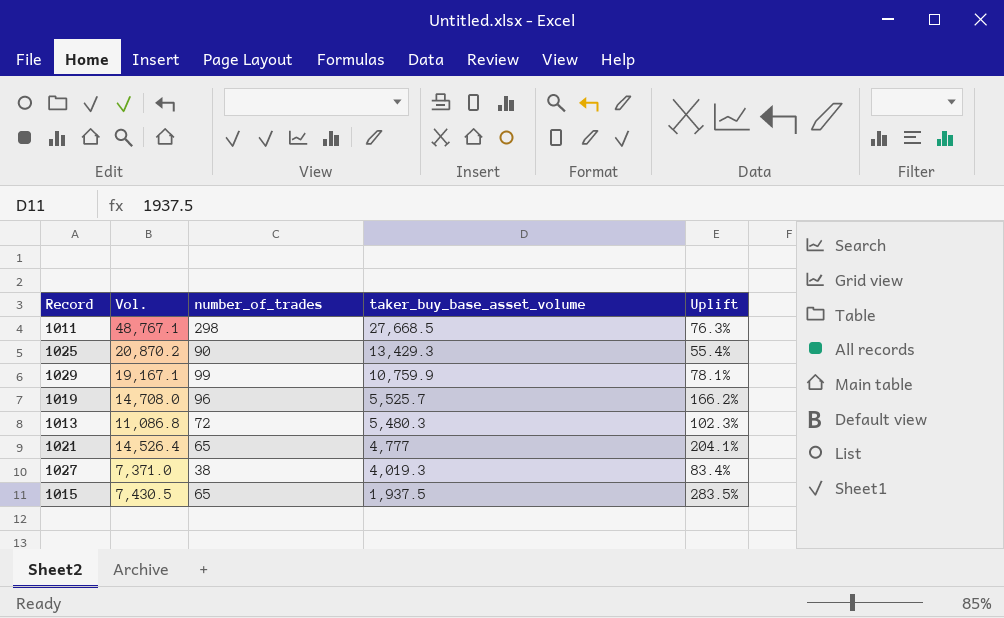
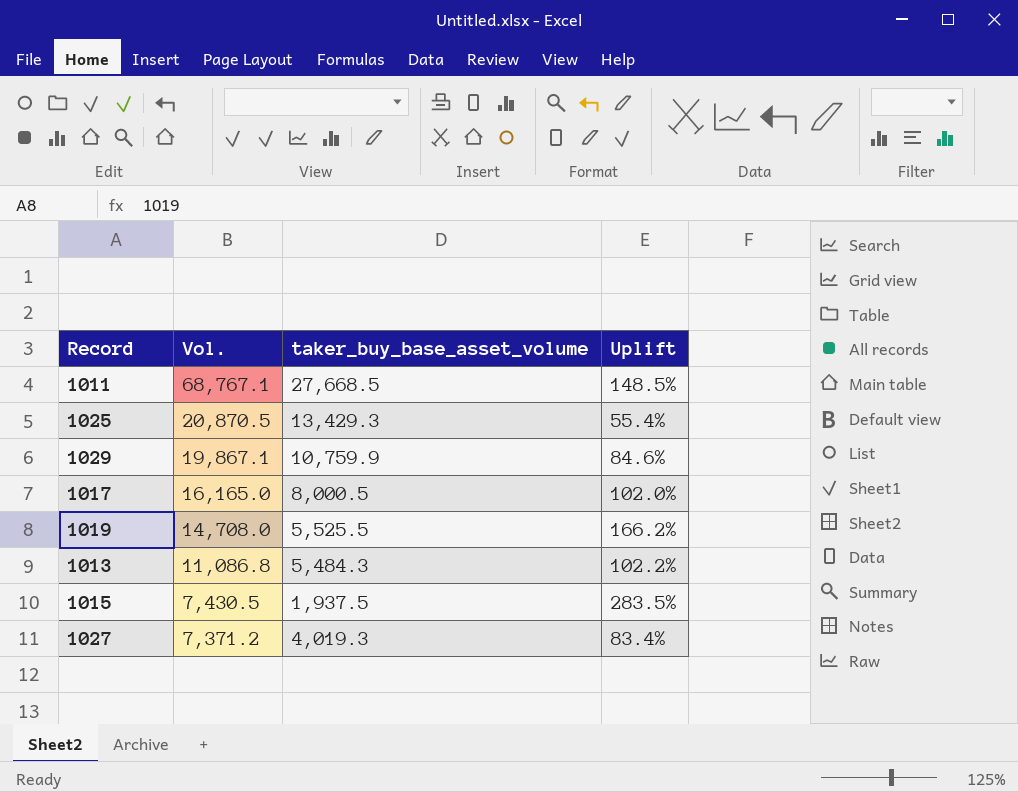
row order: taker_buy_base_asset_volume descending -> Vol. descending
column number_of_trades | position: 3 -> none
row 1021: 14,526.4 | 65 | 4,777 | 204.1% -> none
1011 | Vol.: 48,767.1 -> 68,767.1
1011 | Uplift: 76.3% -> 148.5%
1025 | Vol.: 20,870.2 -> 20,870.5
1029 | Vol.: 19,167.1 -> 19,867.1
1029 | Uplift: 78.1% -> 84.6%
row 1017: none -> 16,165.0 | 8,000.5 | 102.0%
1019 | taker_buy_base_asset_volume: 5,525.7 -> 5,525.5
1013 | taker_buy_base_asset_volume: 5,480.3 -> 5,484.3
1013 | Uplift: 102.3% -> 102.2%
1027 | Vol.: 7,371.0 -> 7,371.2

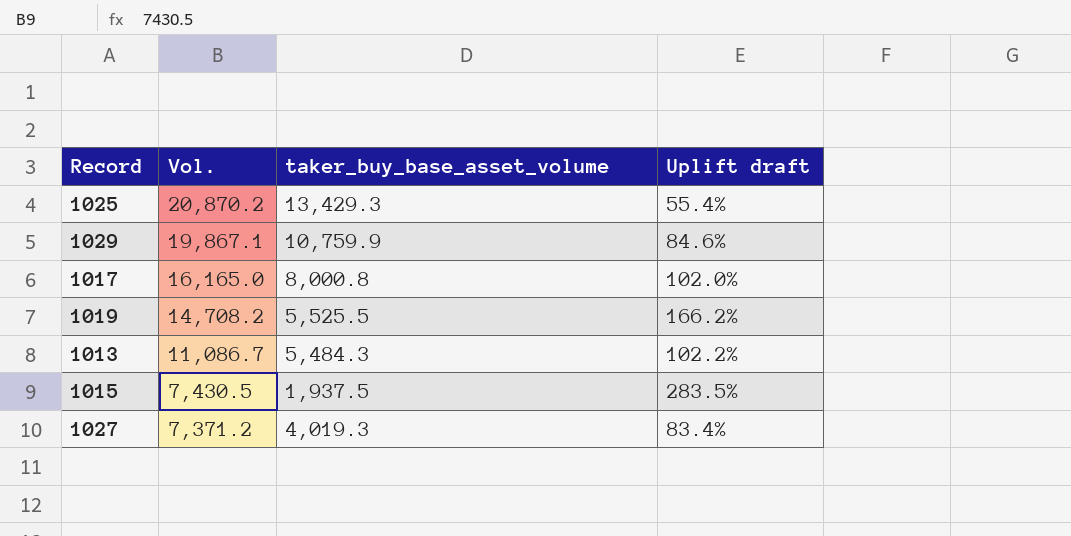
column name: Uplift -> Uplift draft
row 1011: 68,767.1 | 27,668.5 | 148.5% -> none
1025 | Vol.: 20,870.5 -> 20,870.2
1017 | taker_buy_base_asset_volume: 8,000.5 -> 8,000.8
1019 | Vol.: 14,708.0 -> 14,708.2
1013 | Vol.: 11,086.8 -> 11,086.7

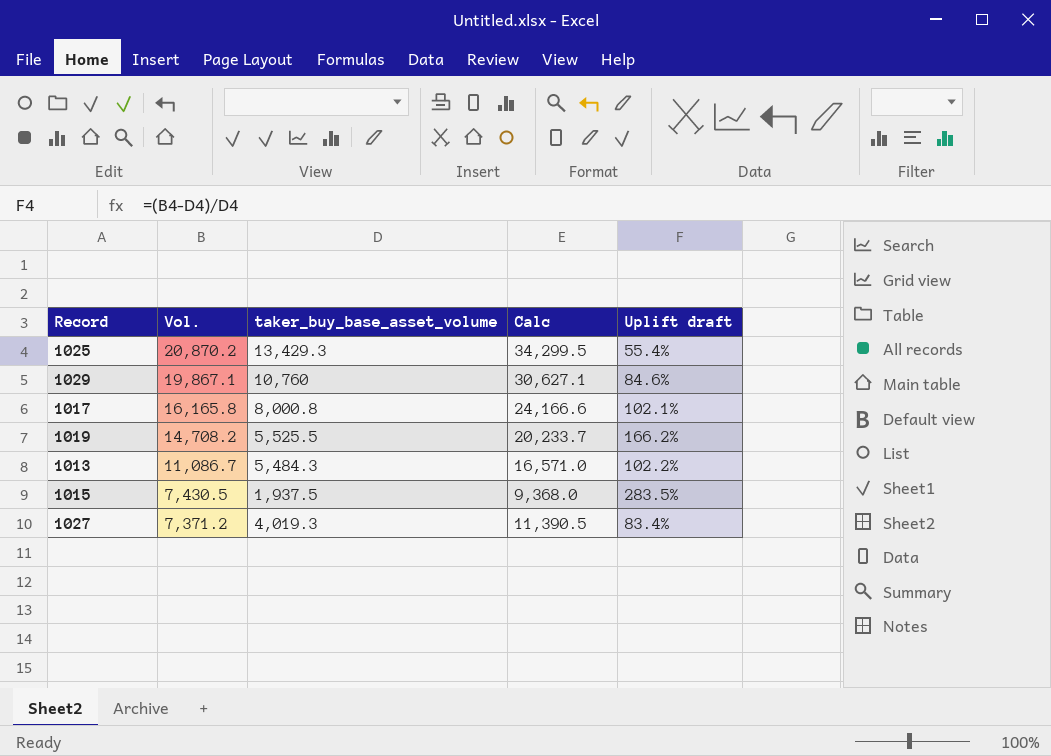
column Calc | formula: none -> [Vol.] + [taker_buy_base_asset_volume]
1029 | taker_buy_base_asset_volume: 10,759.9 -> 10,760
1017 | Vol.: 16,165.0 -> 16,165.8
1017 | Uplift draft: 102.0% -> 102.1%

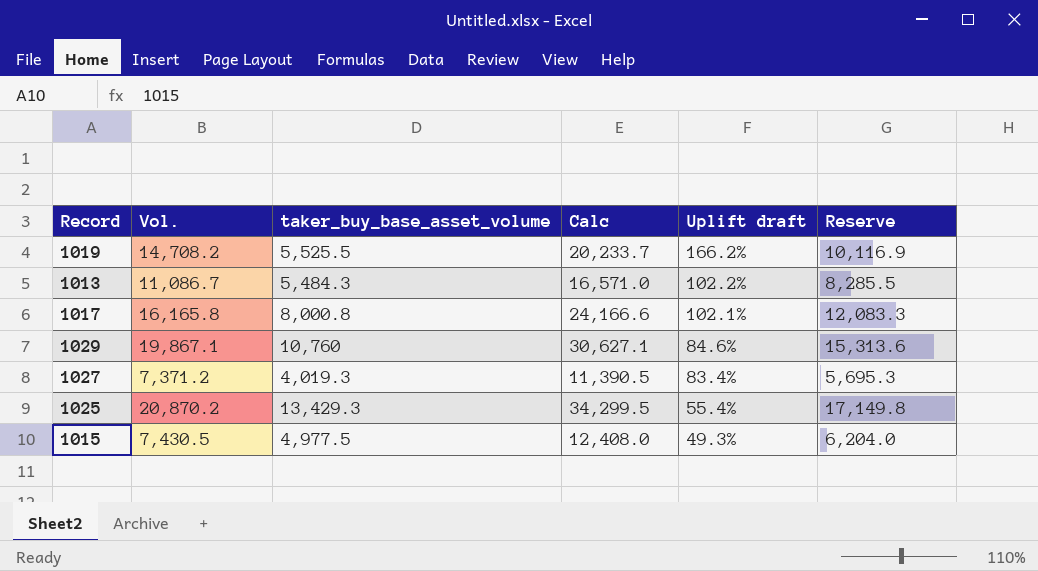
row order: Vol. descending -> Uplift draft descending
column Reserve | formula: none -> [Calc] * 0.5
1015 | taker_buy_base_asset_volume: 1,937.5 -> 4,977.5
1015 | Calc: 9,368.0 -> 12,408.0
1015 | Uplift draft: 283.5% -> 49.3%

